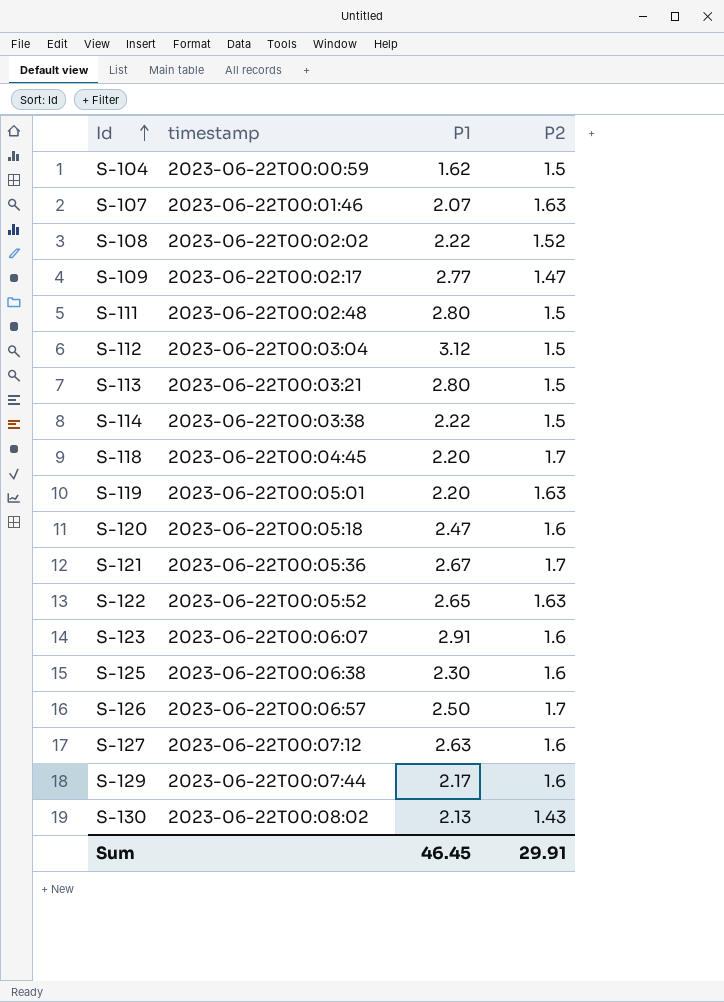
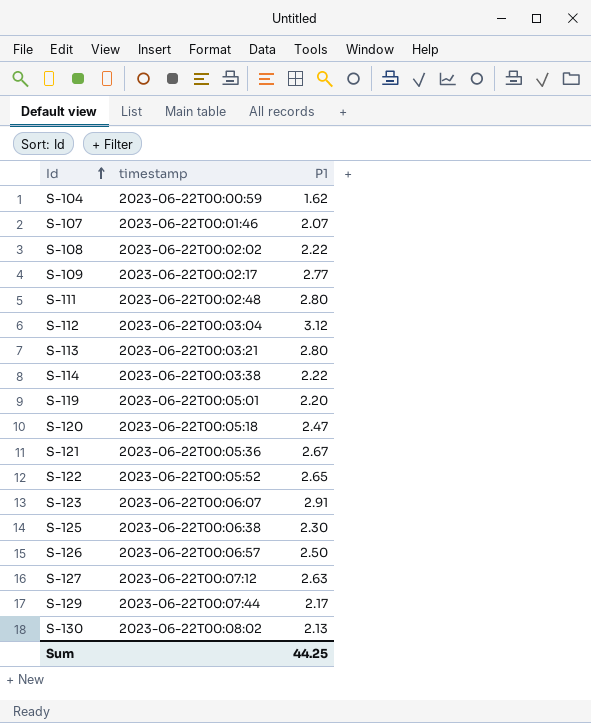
column P2 | position: 4 -> none
row S-118: 2023-06-22T00:04:45 | 2.20 | 1.7 -> none
Sum | P1: 46.45 -> 44.25

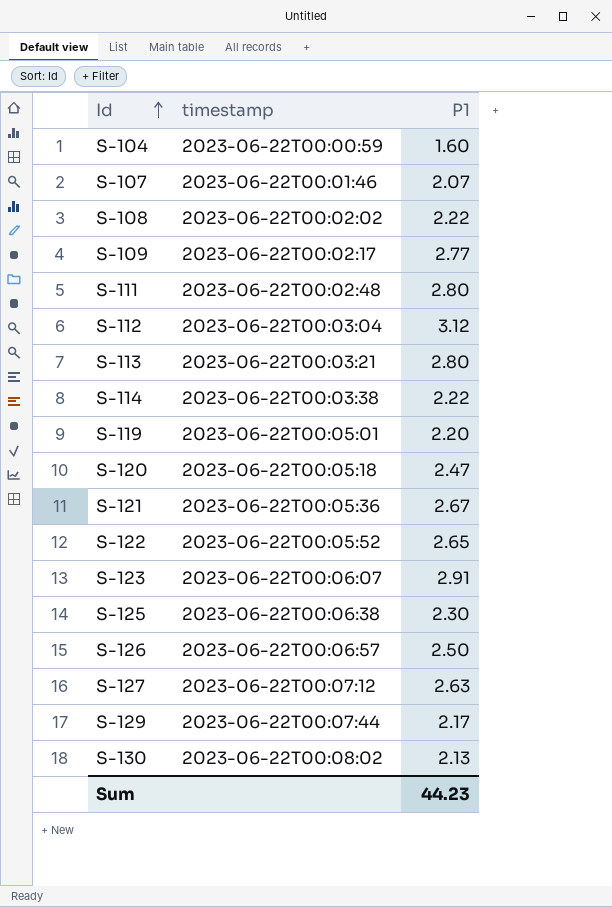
S-104 | P1: 1.62 -> 1.60
Sum | P1: 44.25 -> 44.23

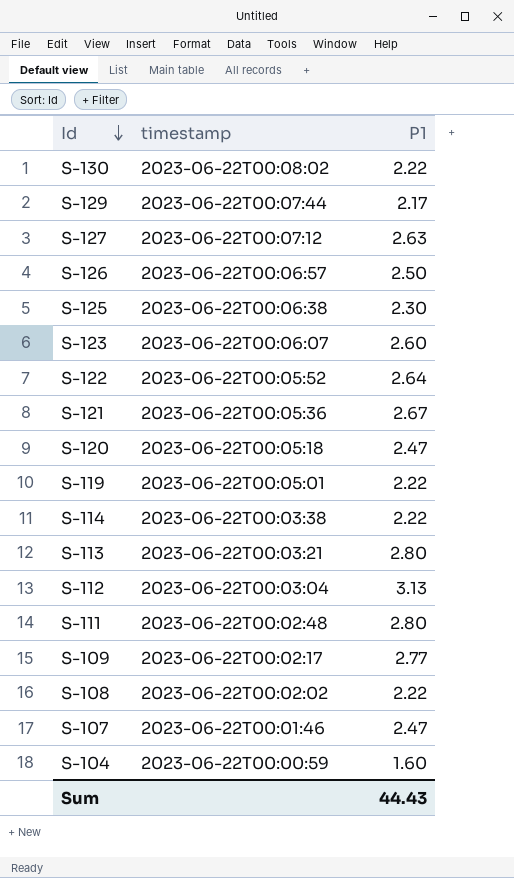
row order: Id ascending -> Id descending
S-130 | P1: 2.13 -> 2.22
S-123 | P1: 2.91 -> 2.60
S-122 | P1: 2.65 -> 2.64
S-119 | P1: 2.20 -> 2.22
S-112 | P1: 3.12 -> 3.13
S-107 | P1: 2.07 -> 2.47
Sum | P1: 44.23 -> 44.43

